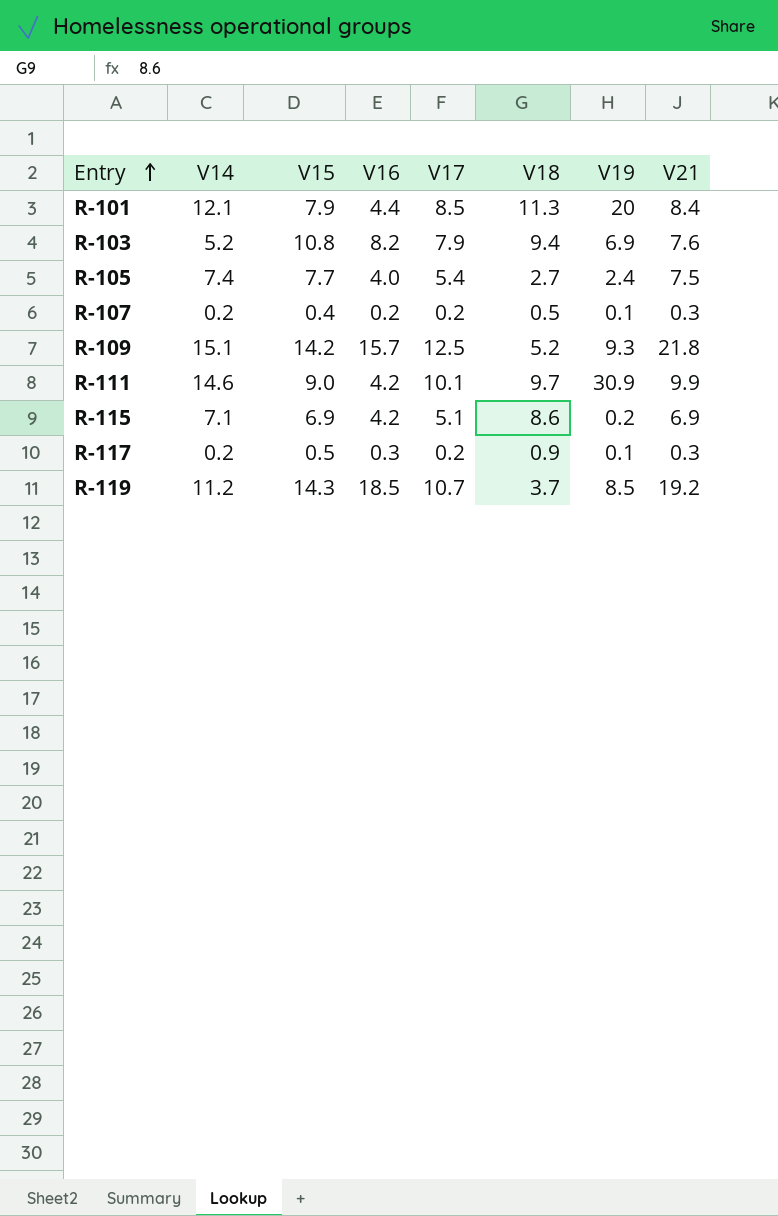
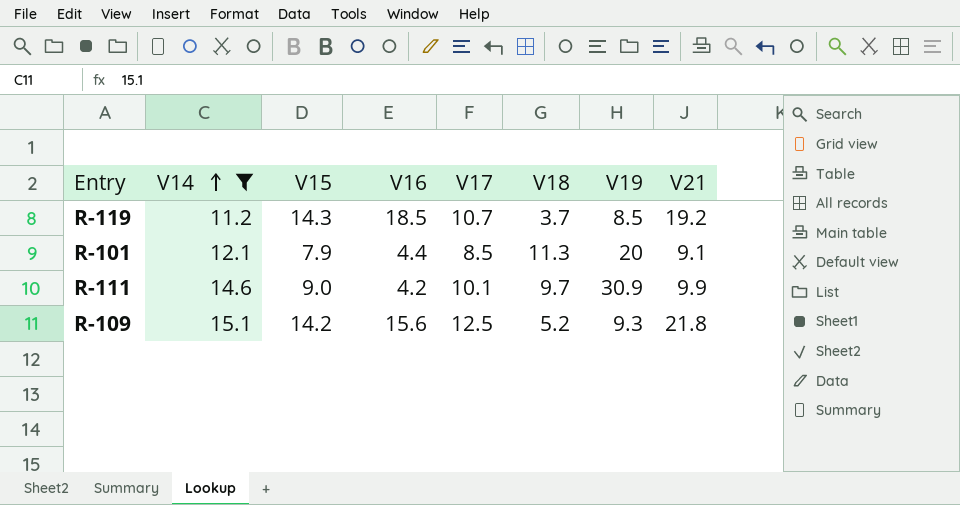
filter: none -> V14 >= 11.2
row order: Entry ascending -> V14 ascending
R-101 | V21: 8.4 -> 9.1
R-109 | V16: 15.7 -> 15.6

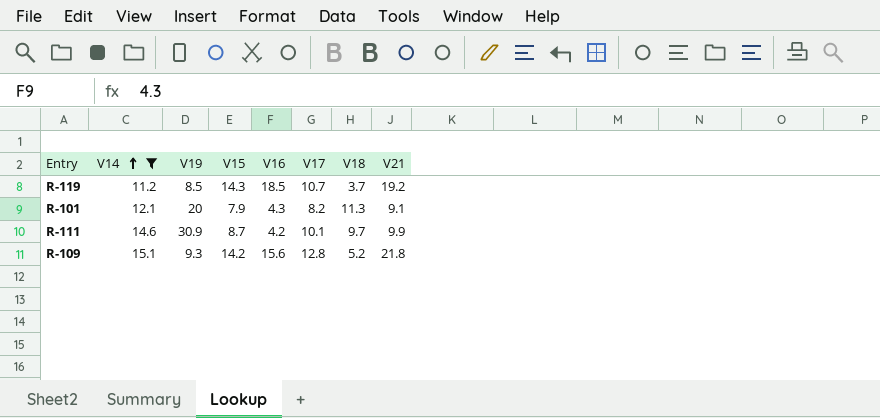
column V19 | position: 7 -> 3
R-101 | V16: 4.4 -> 4.3
R-101 | V17: 8.5 -> 8.2
R-111 | V15: 9.0 -> 8.7
R-109 | V17: 12.5 -> 12.8

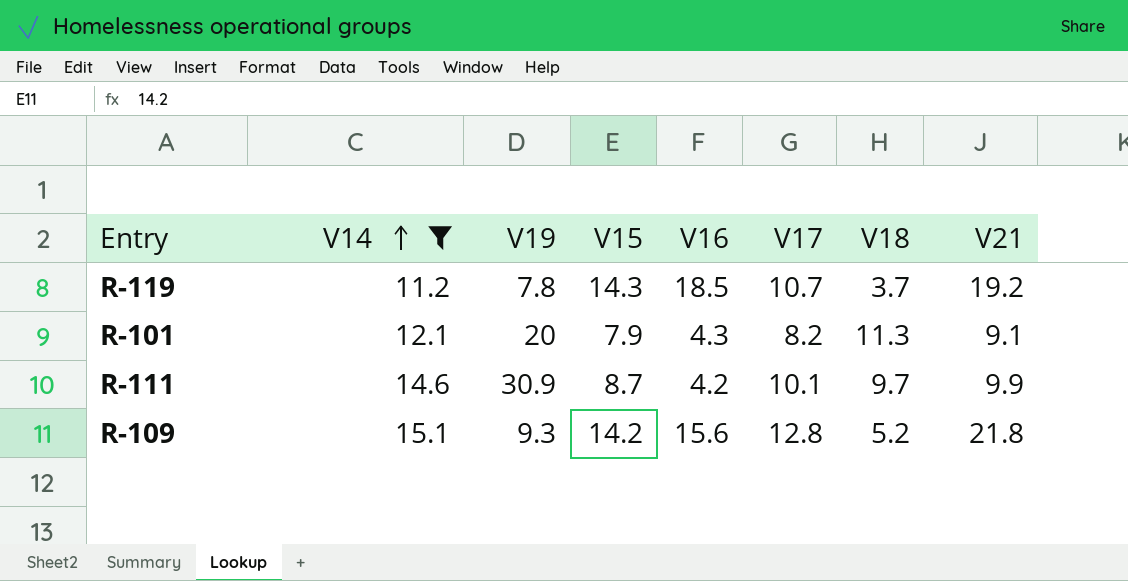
R-119 | V19: 8.5 -> 7.8

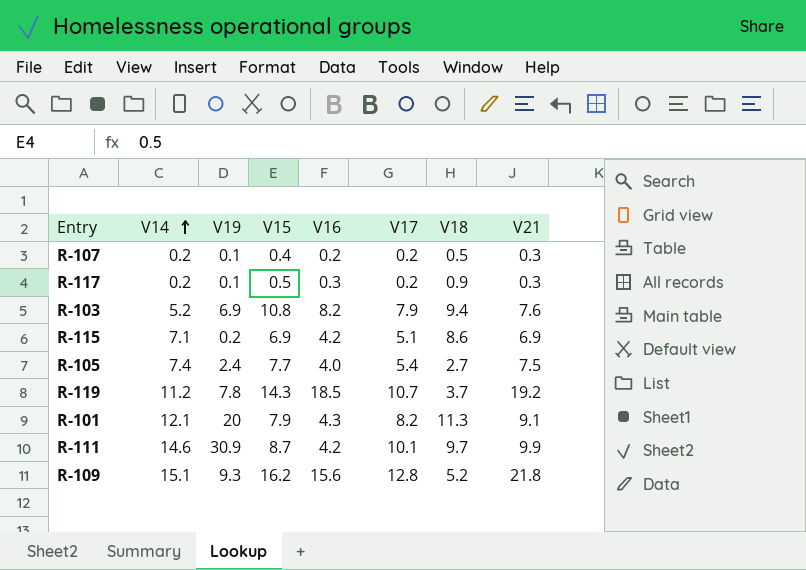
filter: V14 >= 11.2 -> none
R-109 | V15: 14.2 -> 16.2

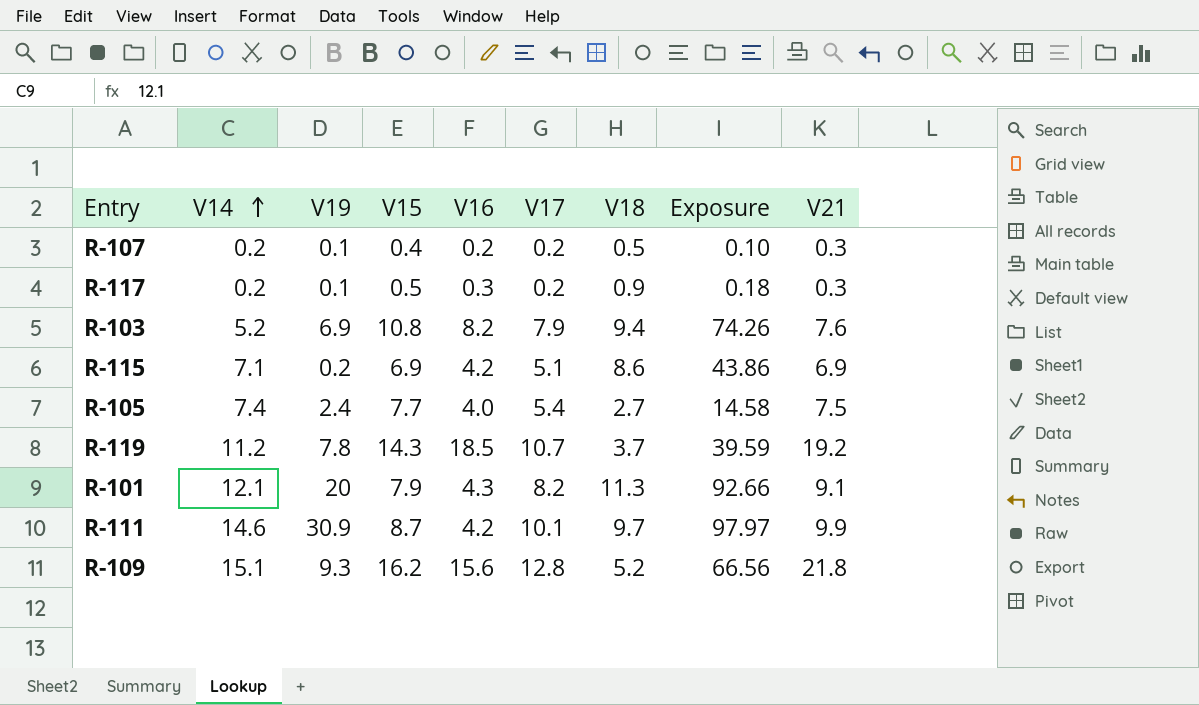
column Exposure | formula: none -> [V17] * [V18]

